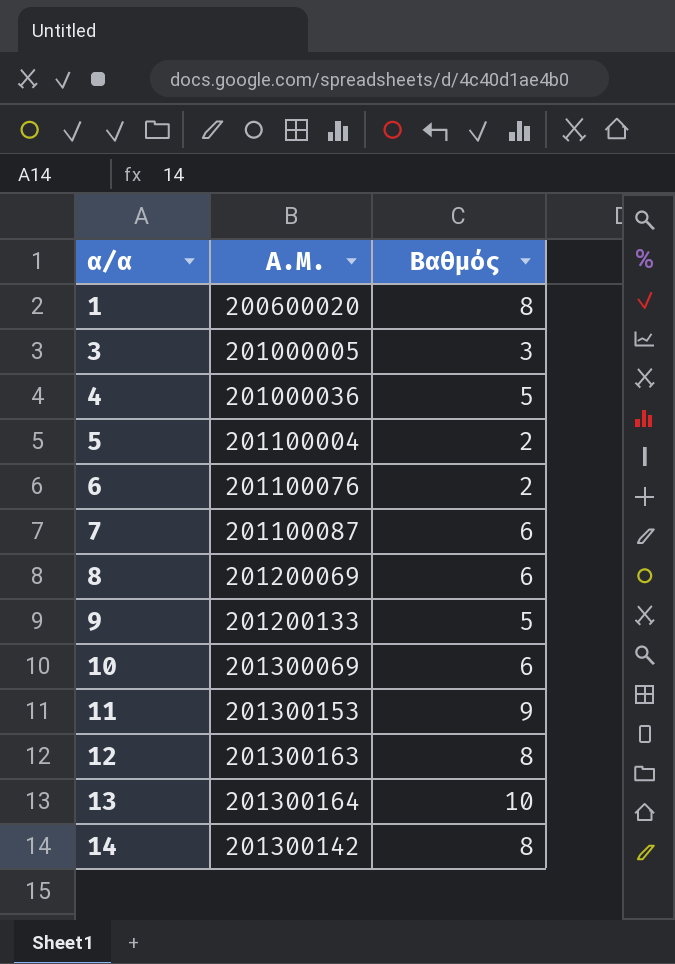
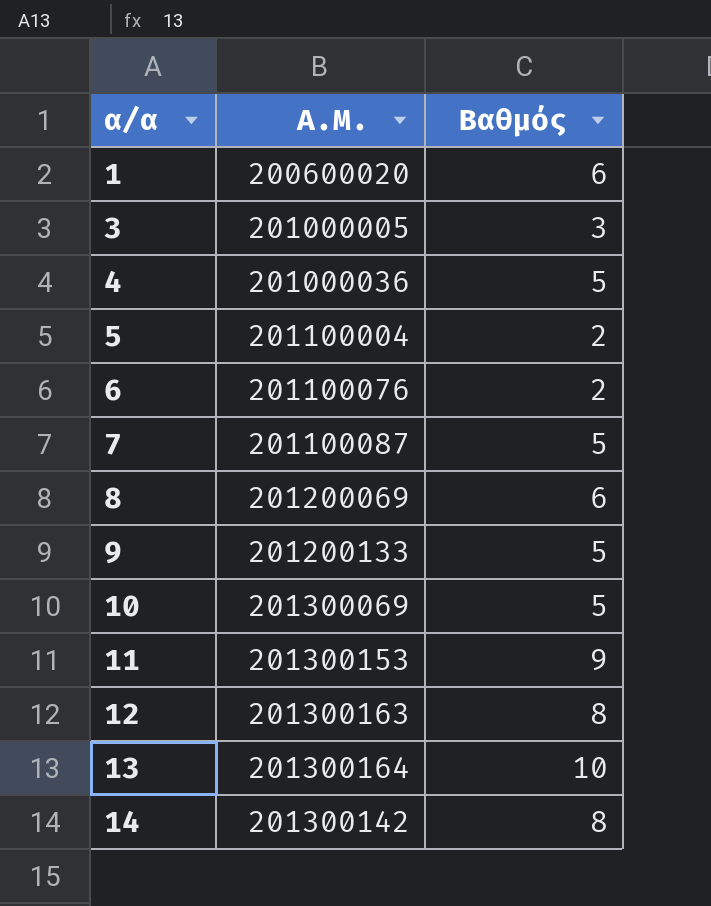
1 | Βαθμός: 8 -> 6
7 | Βαθμός: 6 -> 5
10 | Βαθμός: 6 -> 5

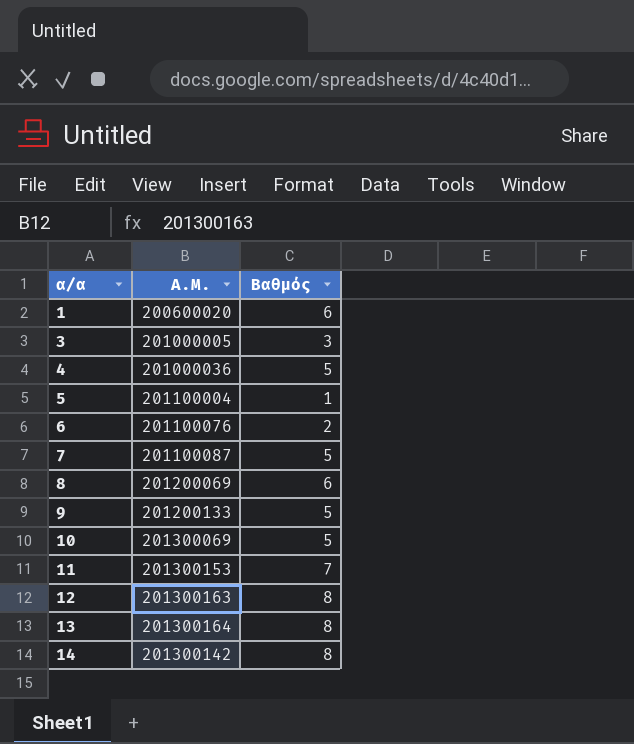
5 | Βαθμός: 2 -> 1
11 | Βαθμός: 9 -> 7
13 | Βαθμός: 10 -> 8

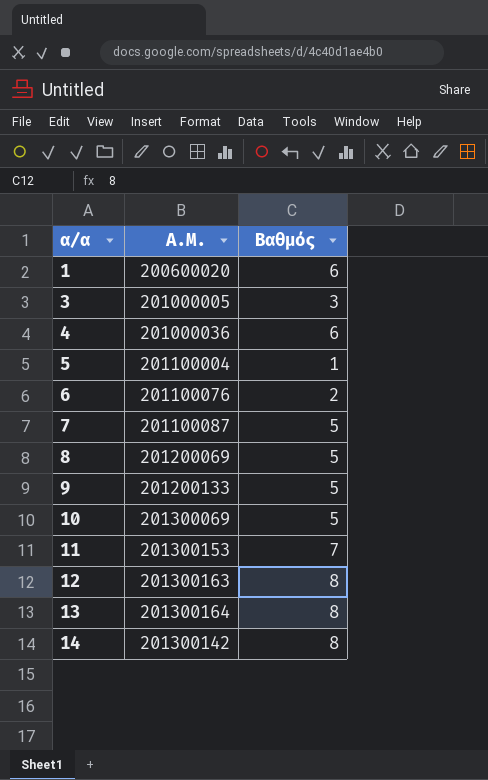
4 | Βαθμός: 5 -> 6
8 | Βαθμός: 6 -> 5

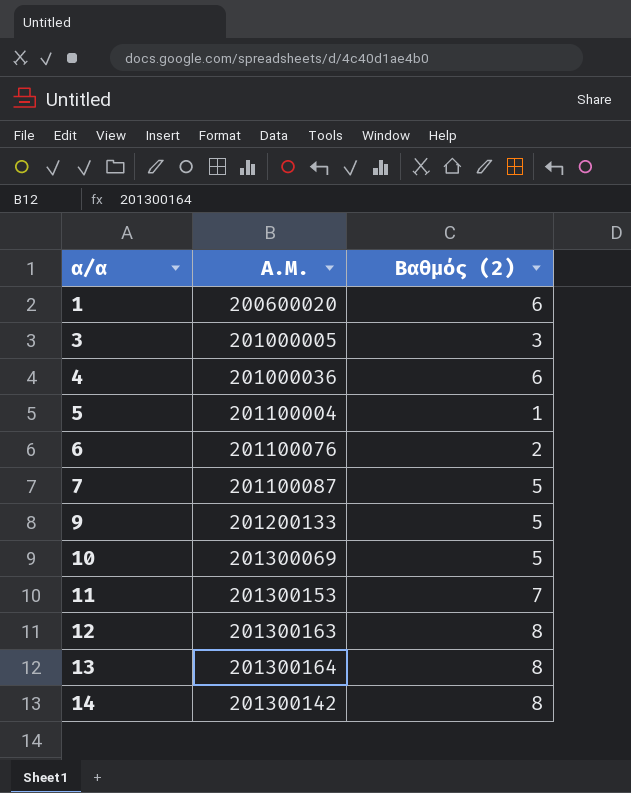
column name: Βαθμός -> Βαθμός (2)
row 8: 201200069 | 5 -> none

